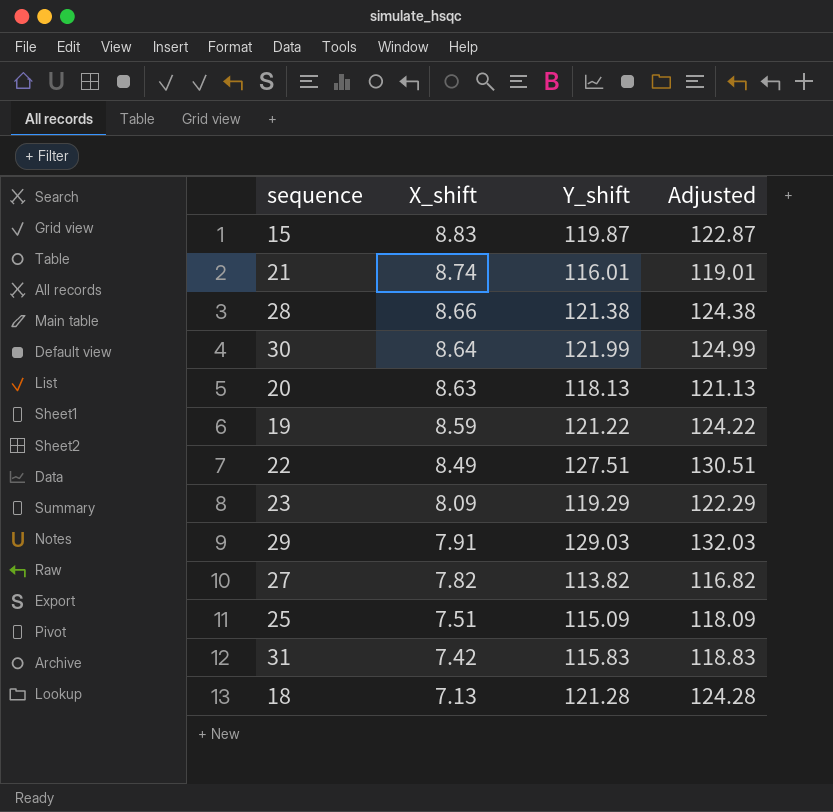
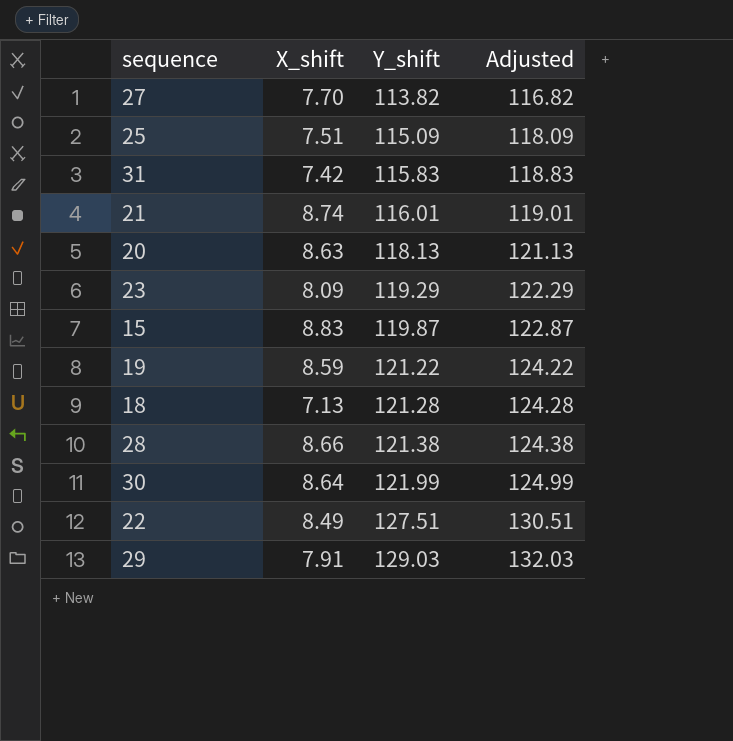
row order: X_shift descending -> Y_shift ascending
27 | X_shift: 7.82 -> 7.70

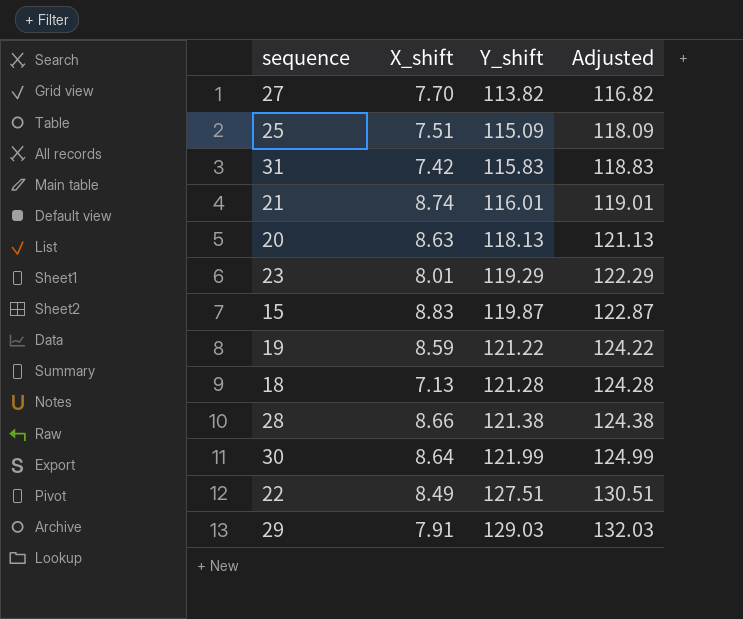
23 | X_shift: 8.09 -> 8.01

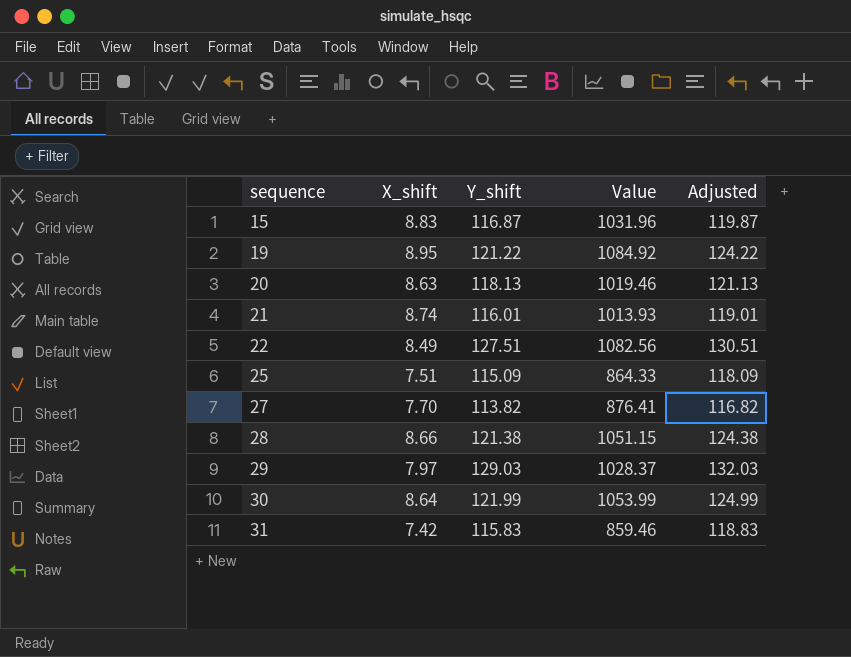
row order: Y_shift ascending -> sequence ascending
column Value | formula: none -> [X_shift] * [Y_shift]
row 23: 8.01 | 119.29 | 122.29 -> none
row 18: 7.13 | 121.28 | 124.28 -> none
15 | Y_shift: 119.87 -> 116.87
15 | Adjusted: 122.87 -> 119.87
19 | X_shift: 8.59 -> 8.95
29 | X_shift: 7.91 -> 7.97

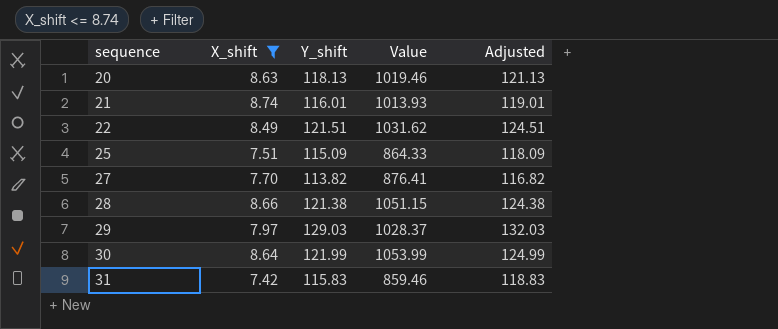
filter: none -> X_shift <= 8.74
22 | Y_shift: 127.51 -> 121.51
22 | Value: 1082.56 -> 1031.62
22 | Adjusted: 130.51 -> 124.51

